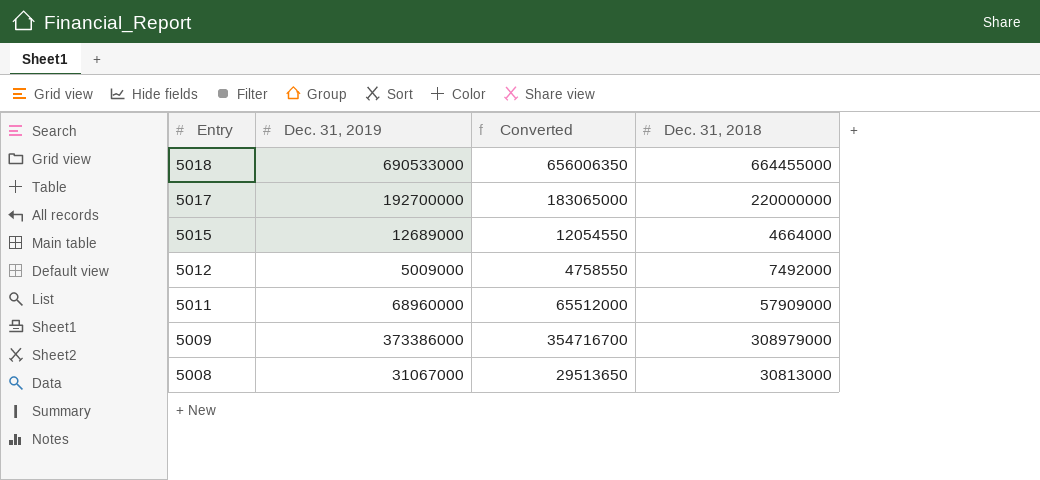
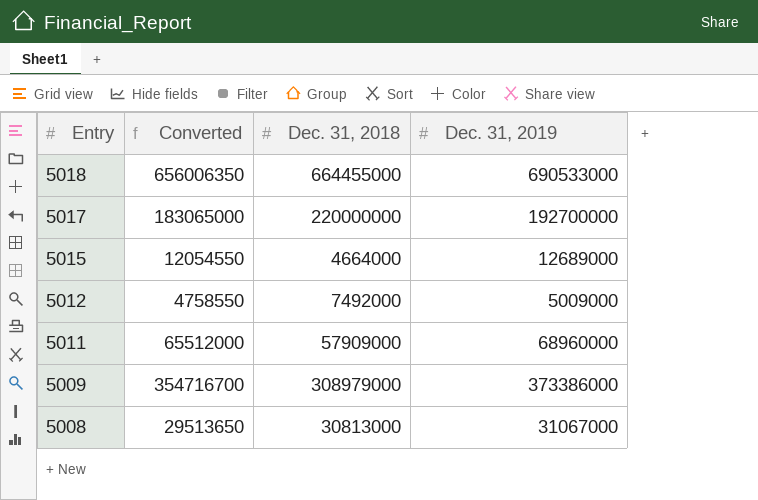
column Dec. 31, 2019 | position: 2 -> 4

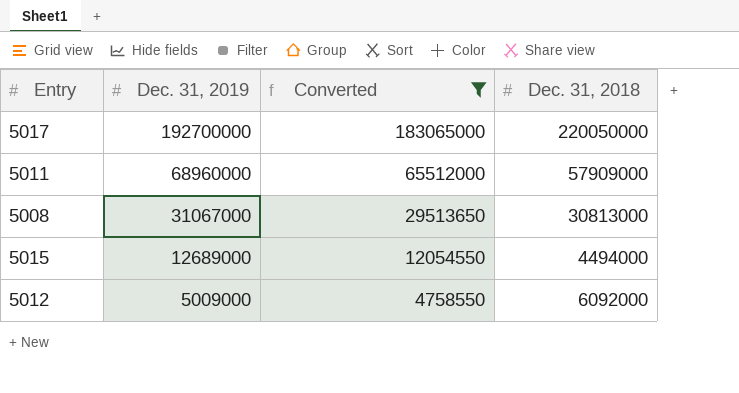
filter: none -> Converted <= 183065000
row order: Entry descending -> Dec. 31, 2019 descending
column Dec. 31, 2019 | position: 4 -> 2
5017 | Dec. 31, 2018: 220000000 -> 220050000
5015 | Dec. 31, 2018: 4664000 -> 4494000
5012 | Dec. 31, 2018: 7492000 -> 6092000

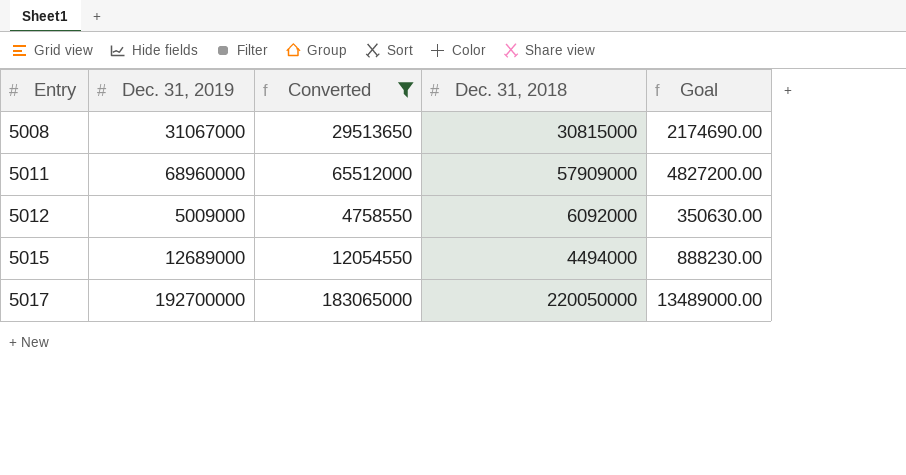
row order: Dec. 31, 2019 descending -> Entry ascending
column Goal | formula: none -> [Dec. 31, 2019] * 0.07
5008 | Dec. 31, 2018: 30813000 -> 30815000

